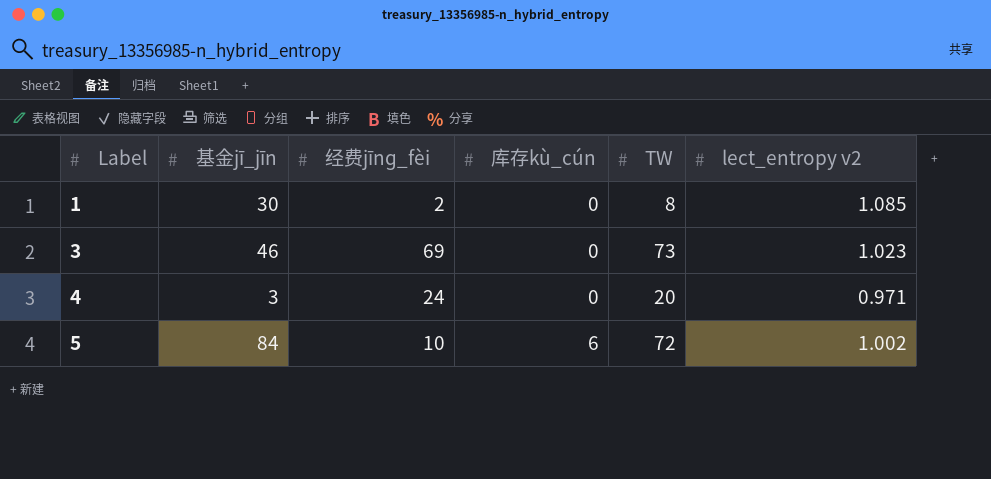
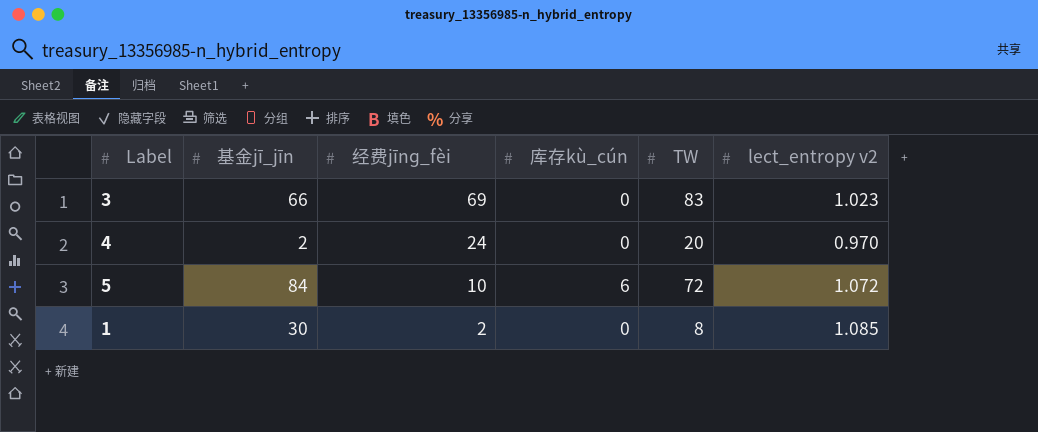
row order: Label ascending -> 经费jīnɡ_fèi descending
3 | 基金jī_jīn: 46 -> 66
3 | TW: 73 -> 83
4 | 基金jī_jīn: 3 -> 2
4 | lect_entropy v2: 0.971 -> 0.970
5 | lect_entropy v2: 1.002 -> 1.072

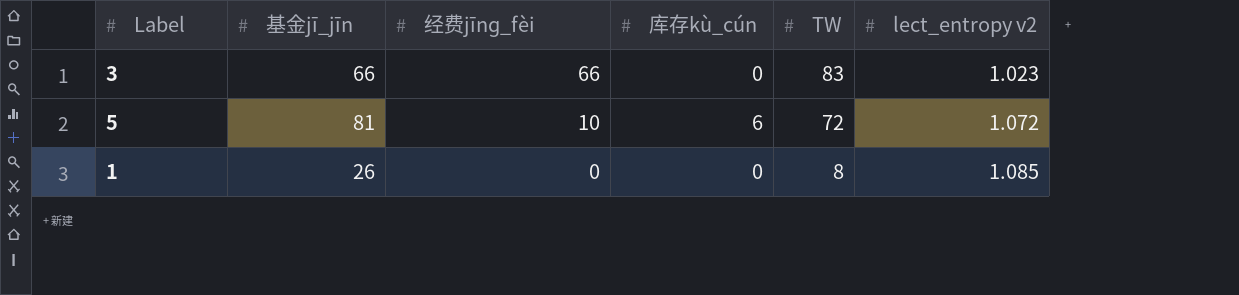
row 4: 2 | 24 | 0 | 20 | 0.970 -> none
3 | 经费jīnɡ_fèi: 69 -> 66
5 | 基金jī_jīn: 84 -> 81
1 | 基金jī_jīn: 30 -> 26
1 | 经费jīnɡ_fèi: 2 -> 0

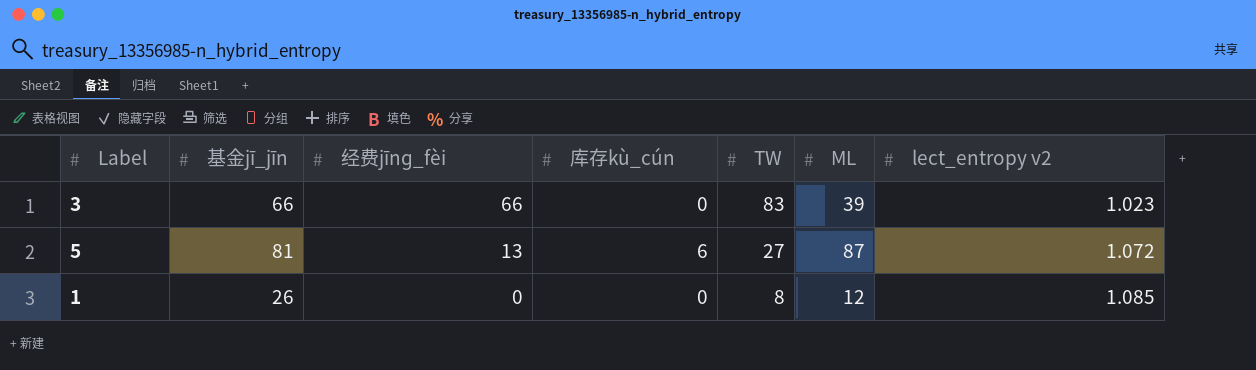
column ML | position: none -> 6
5 | 经费jīnɡ_fèi: 10 -> 13
5 | TW: 72 -> 27

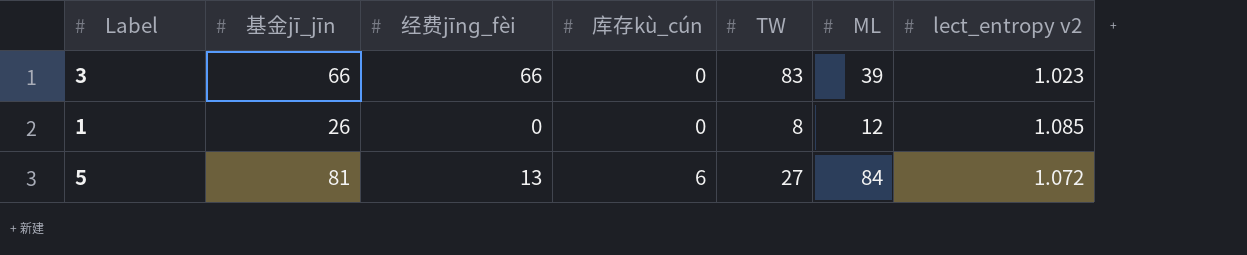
row order: 经费jīnɡ_fèi descending -> 库存kù_cún ascending
5 | ML: 87 -> 84

